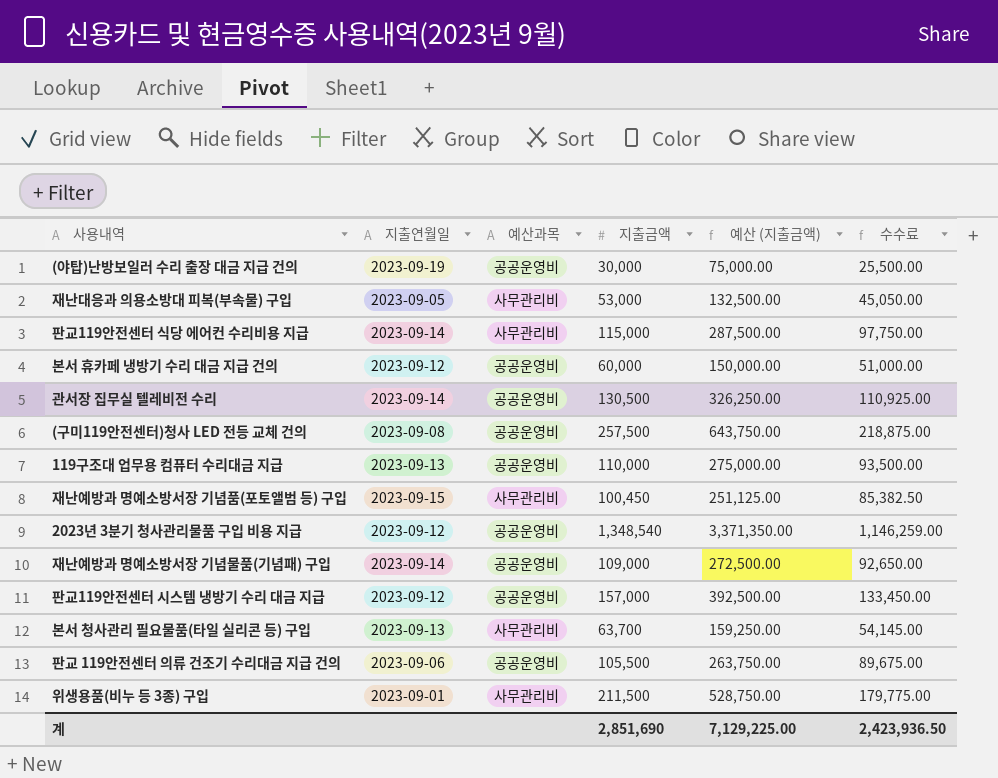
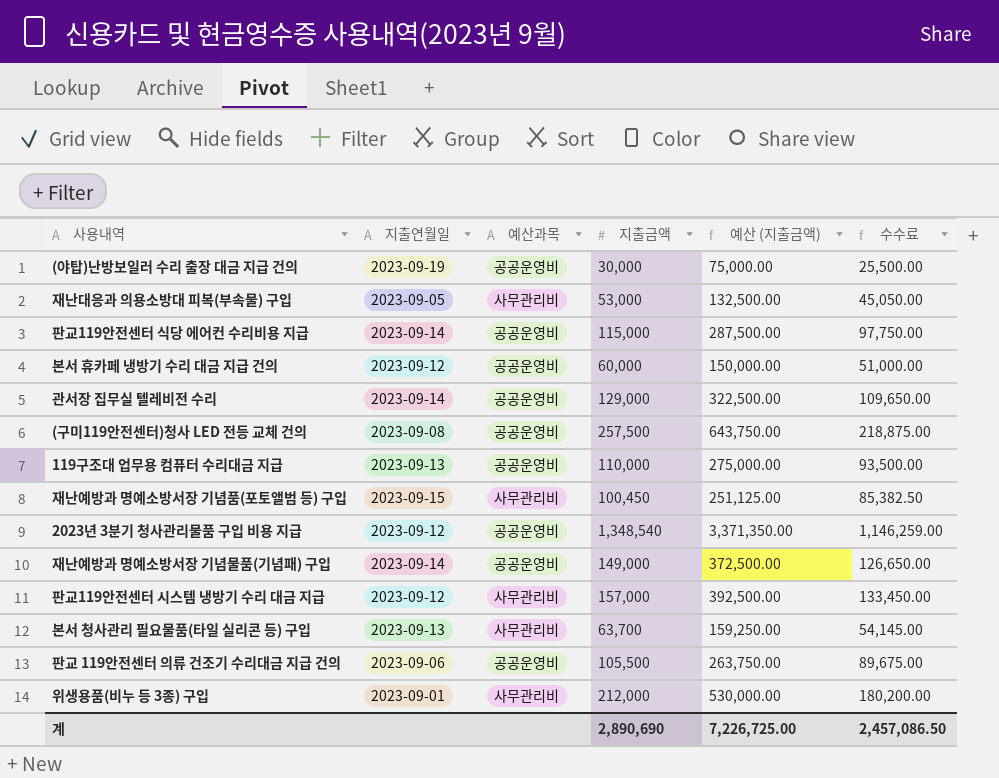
판교119안전센터 식당 에어컨 수리비용 지급 | 예산과목: 사무관리비 -> 공공운영비
관서장 집무실 텔레비전 수리 | 지출금액: 130,500 -> 129,000
관서장 집무실 텔레비전 수리 | 예산 (지출금액): 326,250.00 -> 322,500.00
관서장 집무실 텔레비전 수리 | 수수료: 110,925.00 -> 109,650.00
재난예방과 명예소방서장 기념물품(기념패) 구입 | 지출금액: 109,000 -> 149,000
재난예방과 명예소방서장 기념물품(기념패) 구입 | 예산 (지출금액): 272,500.00 -> 372,500.00
재난예방과 명예소방서장 기념물품(기념패) 구입 | 수수료: 92,650.00 -> 126,650.00
판교119안전센터 시스템 냉방기 수리 대금 지급 | 예산과목: 공공운영비 -> 사무관리비
위생용품(비누 등 3종) 구입 | 지출금액: 211,500 -> 212,000
위생용품(비누 등 3종) 구입 | 예산 (지출금액): 528,750.00 -> 530,000.00
위생용품(비누 등 3종) 구입 | 수수료: 179,775.00 -> 180,200.00
계 | 지출금액: 2,851,690 -> 2,890,690
계 | 예산 (지출금액): 7,129,225.00 -> 7,226,725.00
계 | 수수료: 2,423,936.50 -> 2,457,086.50

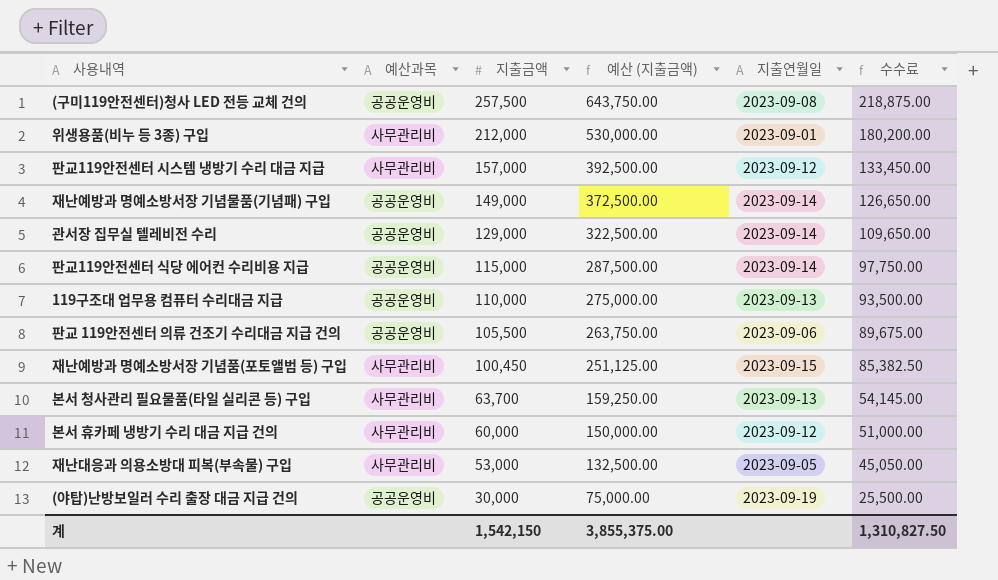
row order: none -> 지출금액 descending
column 지출연월일 | position: 2 -> 5
row 2023년 3분기 청사관리물품 구입 비용 지급: 2023-09-12 | 공공운영비 | 1,348,540 | 3,371,350.00 | 1,146,259.00 -> none
본서 휴카페 냉방기 수리 대금 지급 건의 | 예산과목: 공공운영비 -> 사무관리비
계 | 지출금액: 2,890,690 -> 1,542,150
계 | 예산 (지출금액): 7,226,725.00 -> 3,855,375.00
계 | 수수료: 2,457,086.50 -> 1,310,827.50

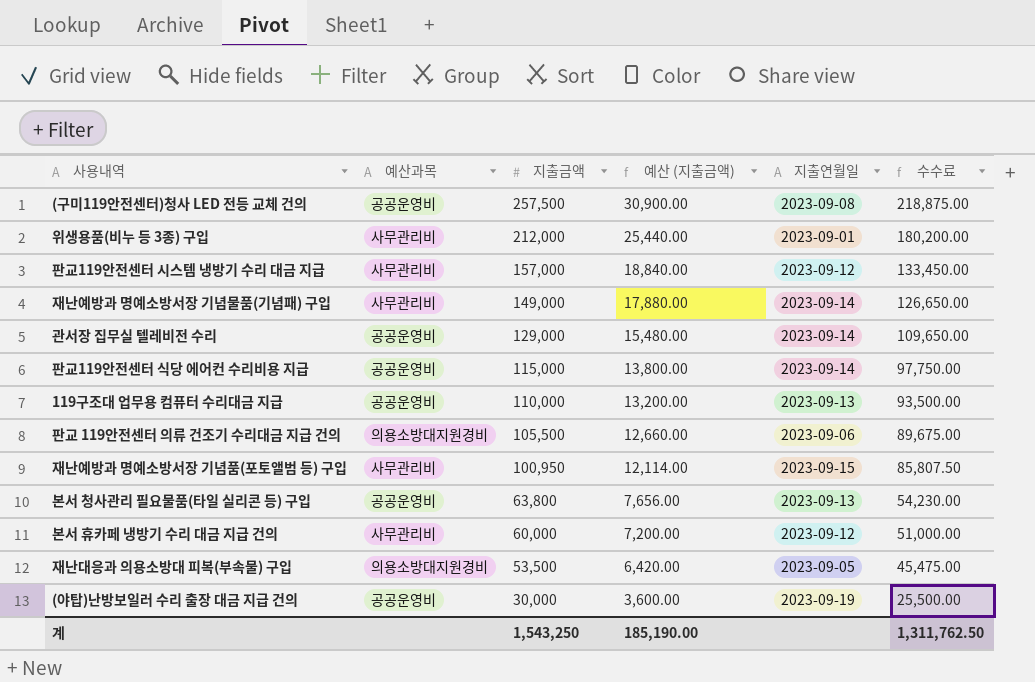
column 예산 (지출금액) | formula: [지출금액] * 2.5 -> [지출금액] * 0.12
재난예방과 명예소방서장 기념물품(기념패) 구입 | 예산과목: 공공운영비 -> 사무관리비
판교 119안전센터 의류 건조기 수리대금 지급 건의 | 예산과목: 공공운영비 -> 의용소방대지원경비
재난예방과 명예소방서장 기념품(포토앨범 등) 구입 | 지출금액: 100,450 -> 100,950
재난예방과 명예소방서장 기념품(포토앨범 등) 구입 | 수수료: 85,382.50 -> 85,807.50
본서 청사관리 필요물품(타일 실리콘 등) 구입 | 예산과목: 사무관리비 -> 공공운영비
본서 청사관리 필요물품(타일 실리콘 등) 구입 | 지출금액: 63,700 -> 63,800
본서 청사관리 필요물품(타일 실리콘 등) 구입 | 수수료: 54,145.00 -> 54,230.00
재난대응과 의용소방대 피복(부속물) 구입 | 예산과목: 사무관리비 -> 의용소방대지원경비
재난대응과 의용소방대 피복(부속물) 구입 | 지출금액: 53,000 -> 53,500
재난대응과 의용소방대 피복(부속물) 구입 | 수수료: 45,050.00 -> 45,475.00
계 | 지출금액: 1,542,150 -> 1,543,250
계 | 예산 (지출금액): 3,855,375.00 -> 185,190.00
계 | 수수료: 1,310,827.50 -> 1,311,762.50

